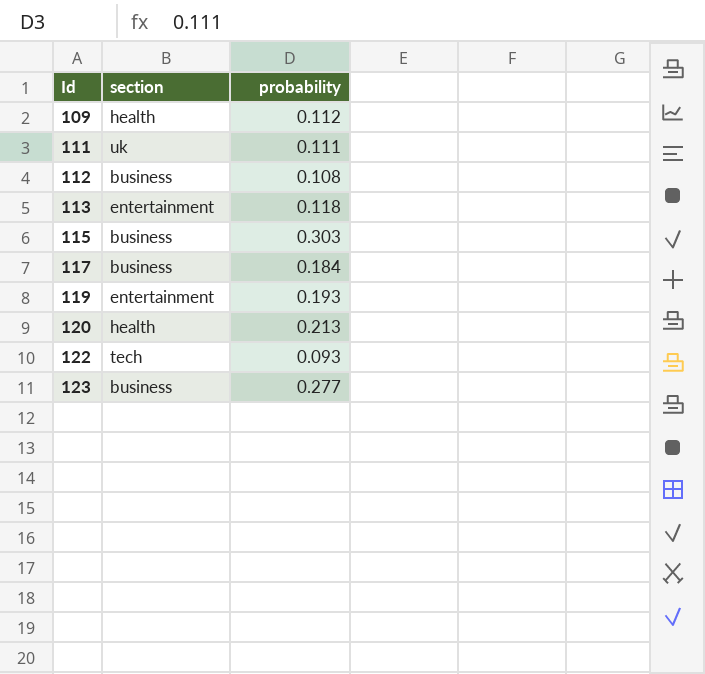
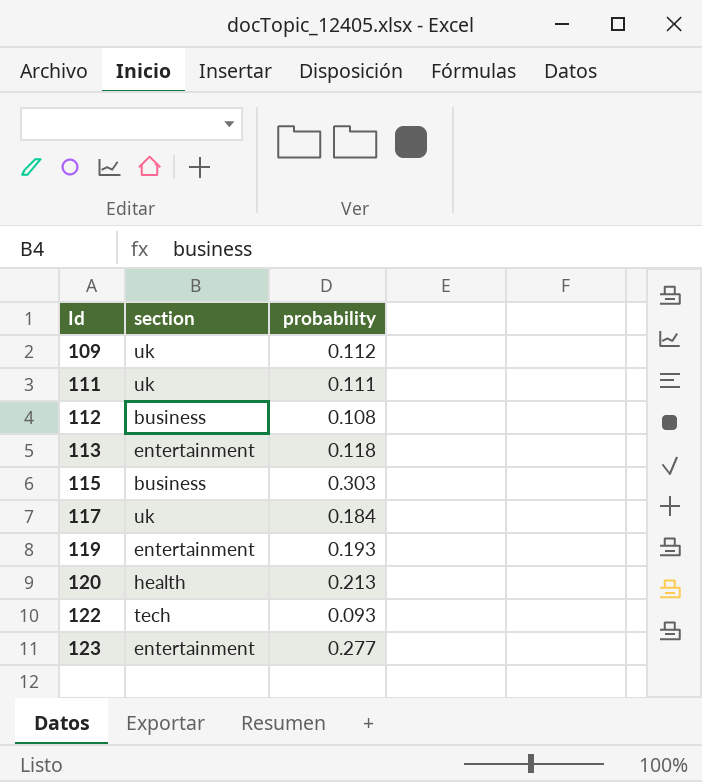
109 | section: health -> uk
117 | section: business -> uk
123 | section: business -> entertainment

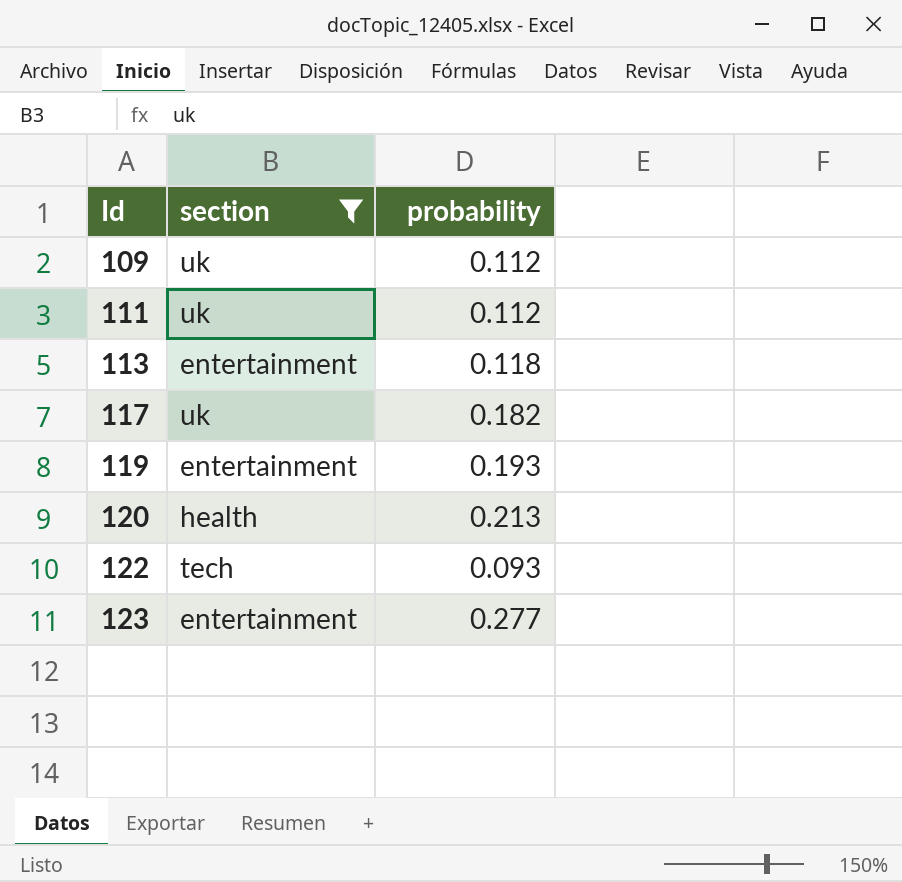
filter: none -> section != business
111 | probability: 0.111 -> 0.112
117 | probability: 0.184 -> 0.182

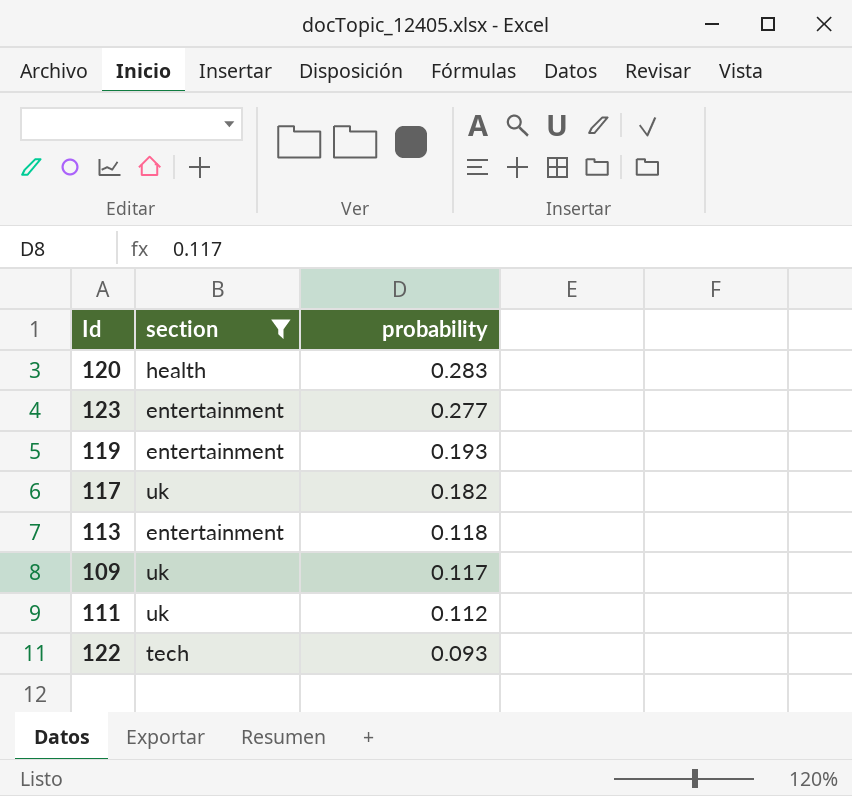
row order: Id ascending -> probability descending
120 | probability: 0.213 -> 0.283
109 | probability: 0.112 -> 0.117

